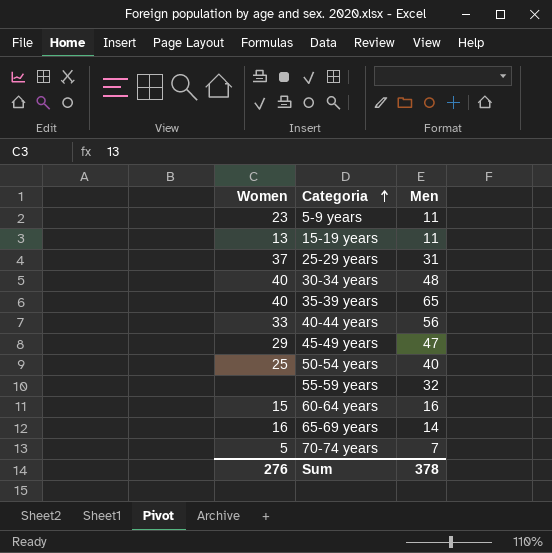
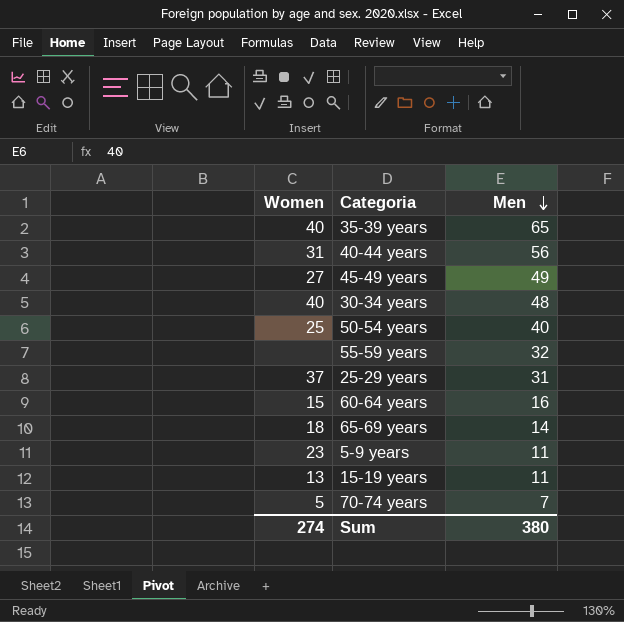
row order: Categoria ascending -> Men descending
40-44 years | Women: 33 -> 31
45-49 years | Women: 29 -> 27
45-49 years | Men: 47 -> 49
65-69 years | Women: 16 -> 18
Sum | Women: 276 -> 274
Sum | Men: 378 -> 380

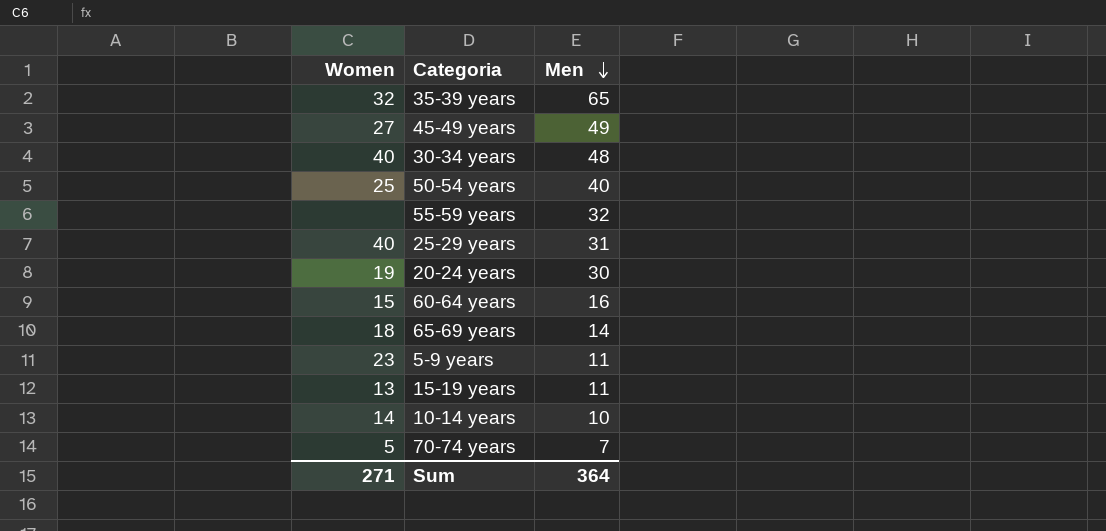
row 40-44 years: 31 | 56 -> none
35-39 years | Women: 40 -> 32
25-29 years | Women: 37 -> 40
row 20-24 years: none -> 19 | 30
row 10-14 years: none -> 14 | 10
Sum | Women: 274 -> 271
Sum | Men: 380 -> 364

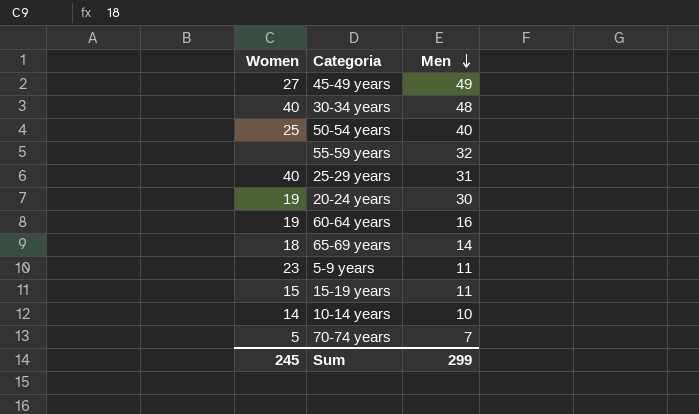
row 35-39 years: 32 | 65 -> none
60-64 years | Women: 15 -> 19
15-19 years | Women: 13 -> 15
Sum | Women: 271 -> 245
Sum | Men: 364 -> 299

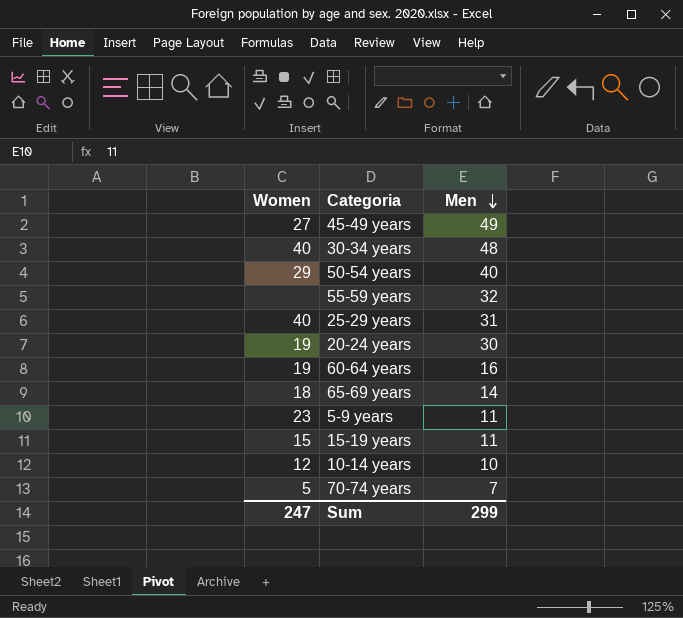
50-54 years | Women: 25 -> 29
10-14 years | Women: 14 -> 12
Sum | Women: 245 -> 247

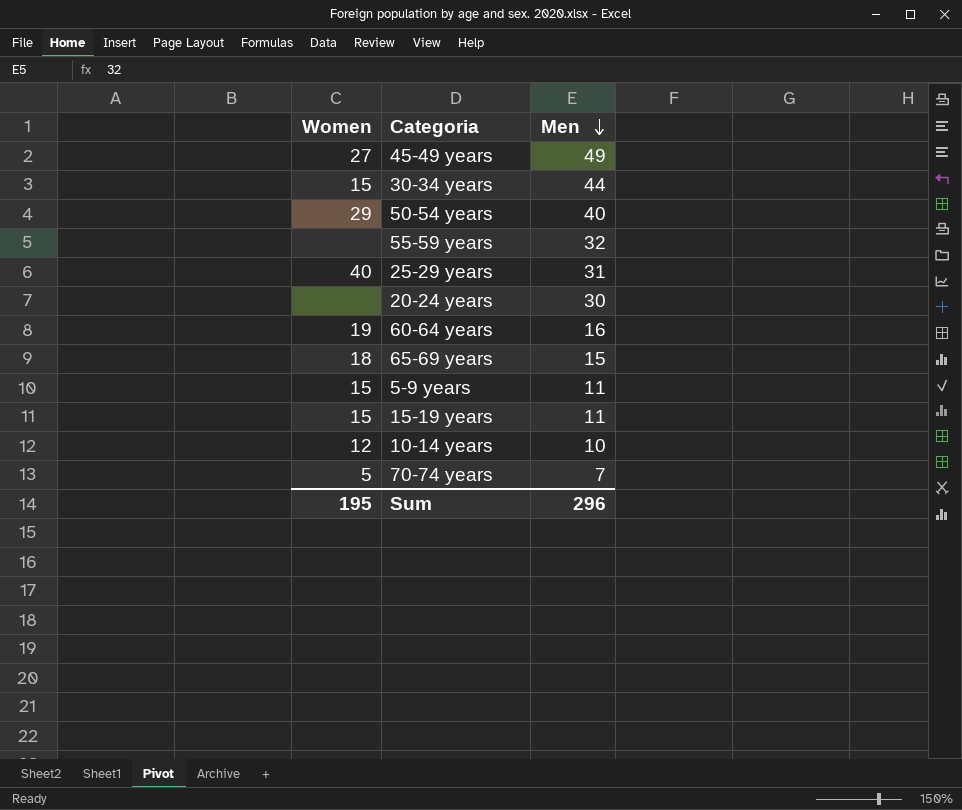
30-34 years | Women: 40 -> 15
30-34 years | Men: 48 -> 44
20-24 years | Women: 19 -> none
65-69 years | Men: 14 -> 15
5-9 years | Women: 23 -> 15
Sum | Women: 247 -> 195
Sum | Men: 299 -> 296

